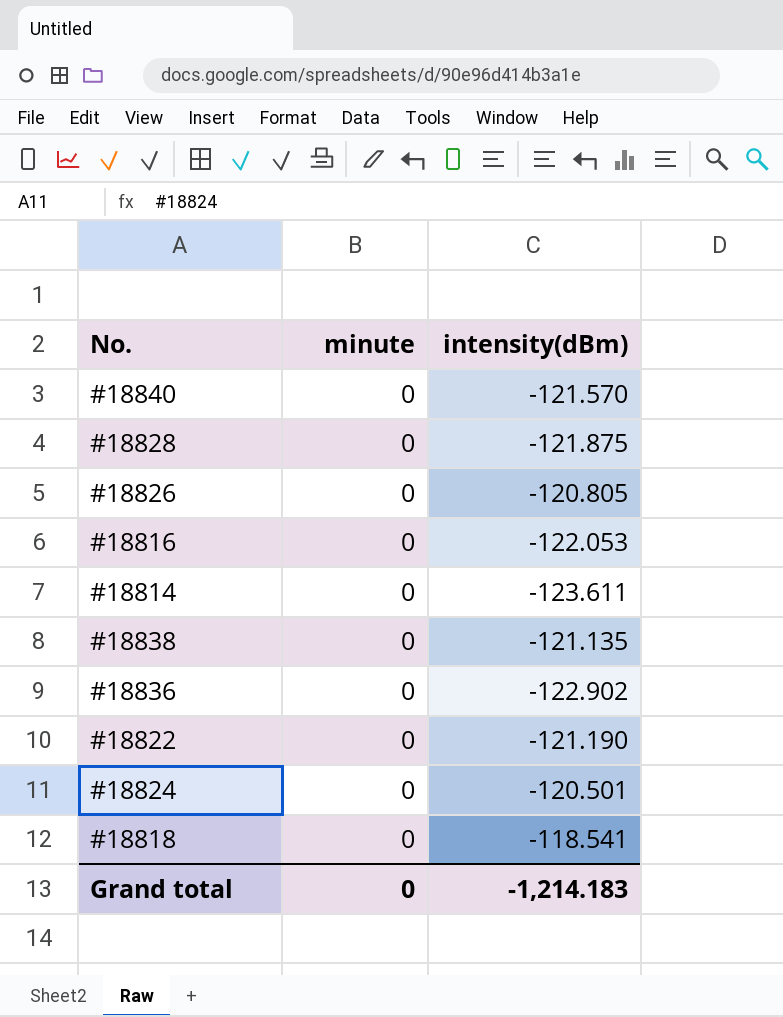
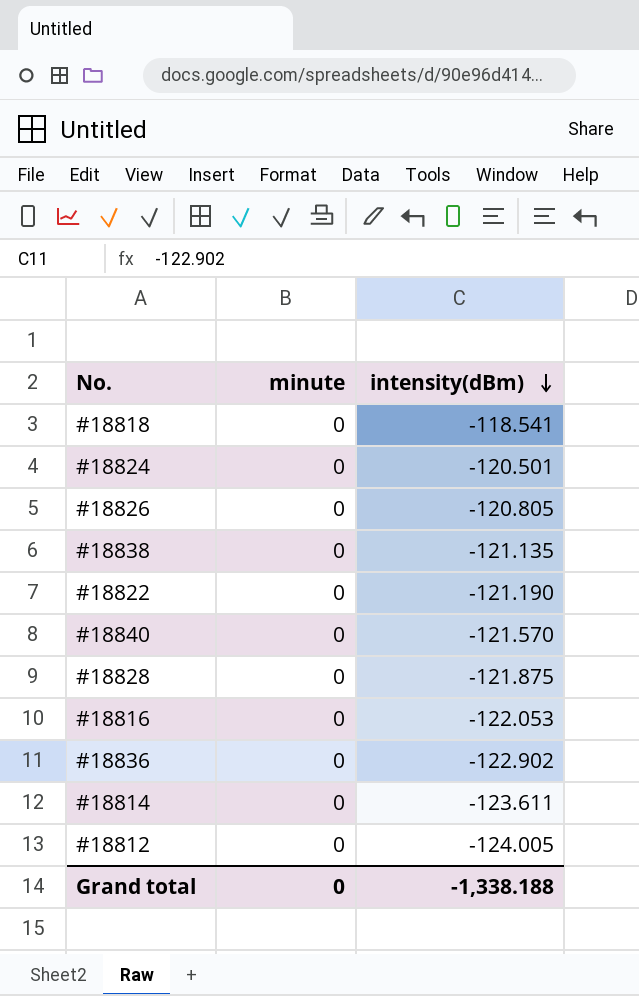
row order: none -> intensity(dBm) descending
row #18812: none -> 0 | -124.005
Grand total | intensity(dBm): -1,214.183 -> -1,338.188

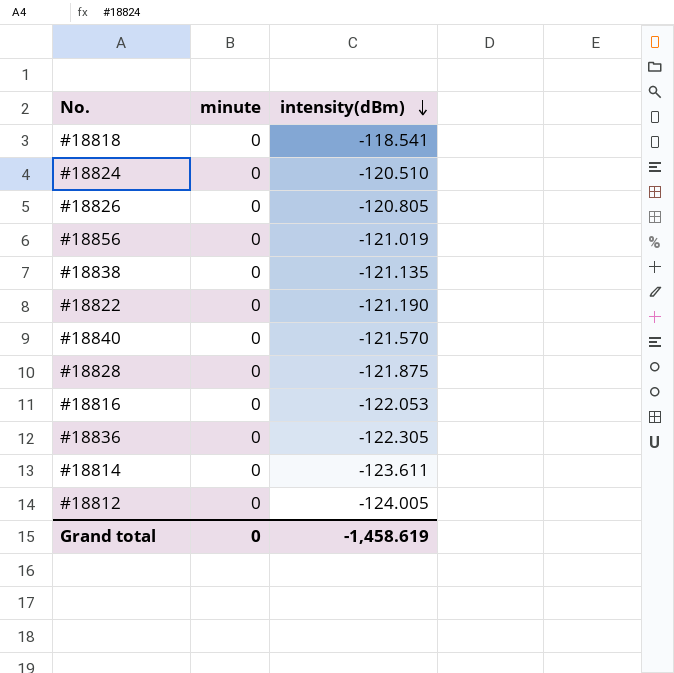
#18824 | intensity(dBm): -120.501 -> -120.510
row #18856: none -> 0 | -121.019
#18836 | intensity(dBm): -122.902 -> -122.305
Grand total | intensity(dBm): -1,338.188 -> -1,458.619

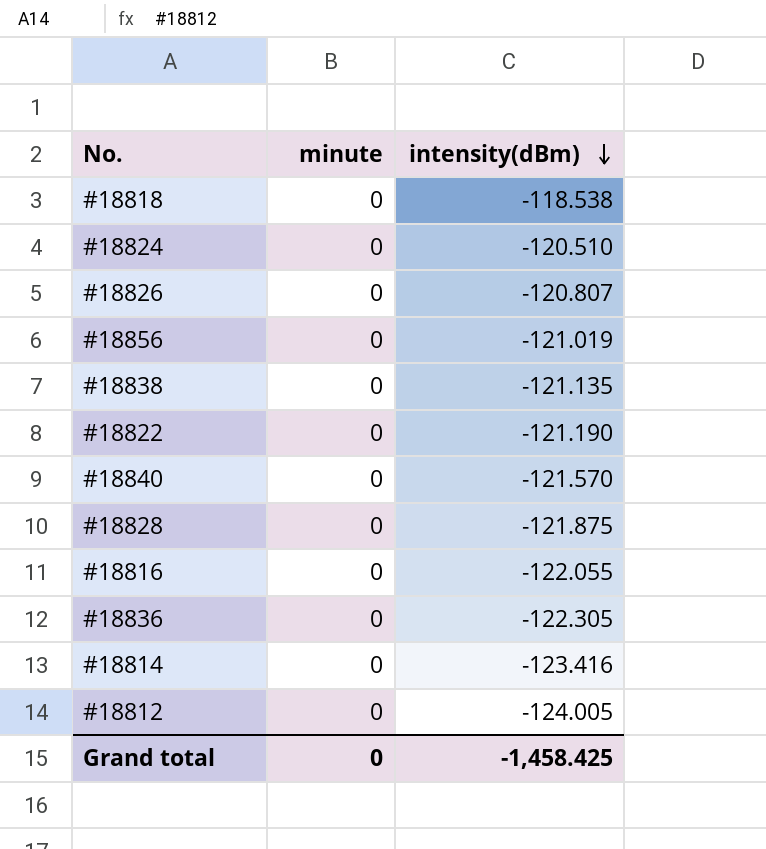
#18818 | intensity(dBm): -118.541 -> -118.538
#18826 | intensity(dBm): -120.805 -> -120.807
#18816 | intensity(dBm): -122.053 -> -122.055
#18814 | intensity(dBm): -123.611 -> -123.416
Grand total | intensity(dBm): -1,458.619 -> -1,458.425

